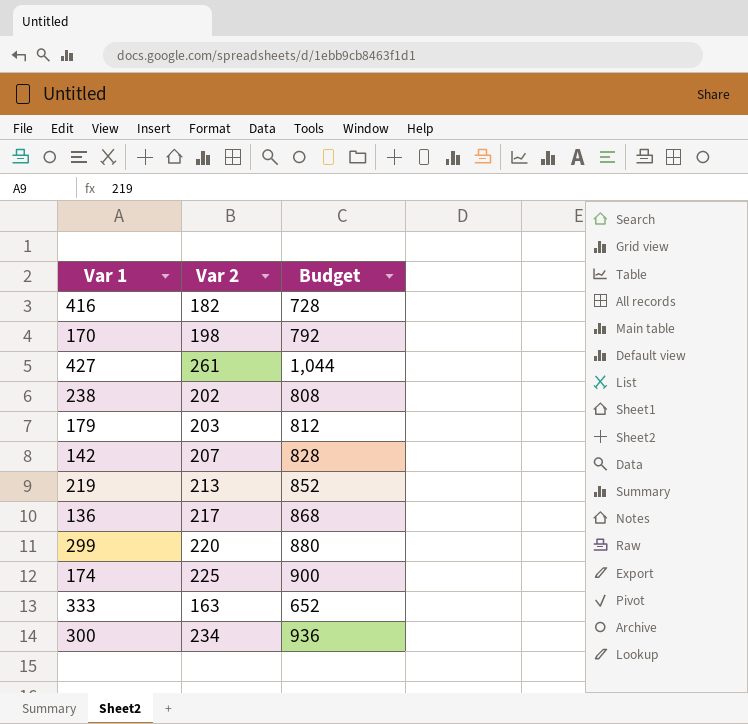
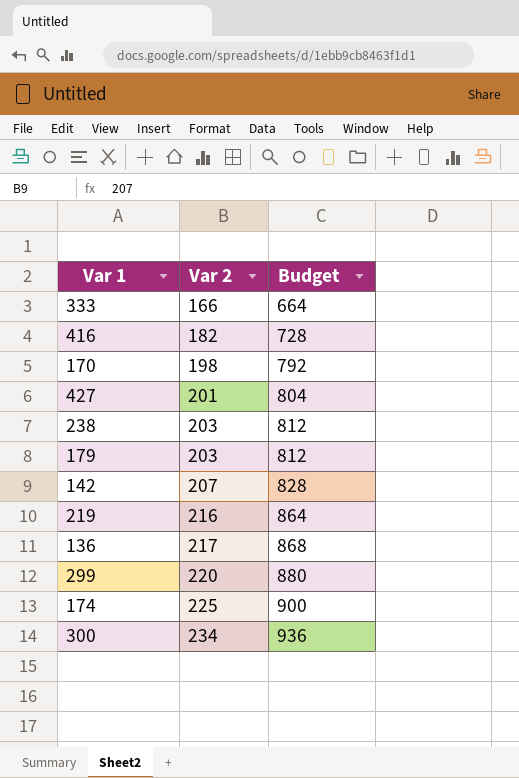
row order: none -> Var 2 ascending
333 | Var 2: 163 -> 166
333 | Budget: 652 -> 664
427 | Var 2: 261 -> 201
427 | Budget: 1,044 -> 804
238 | Var 2: 202 -> 203
238 | Budget: 808 -> 812
219 | Var 2: 213 -> 216
219 | Budget: 852 -> 864

